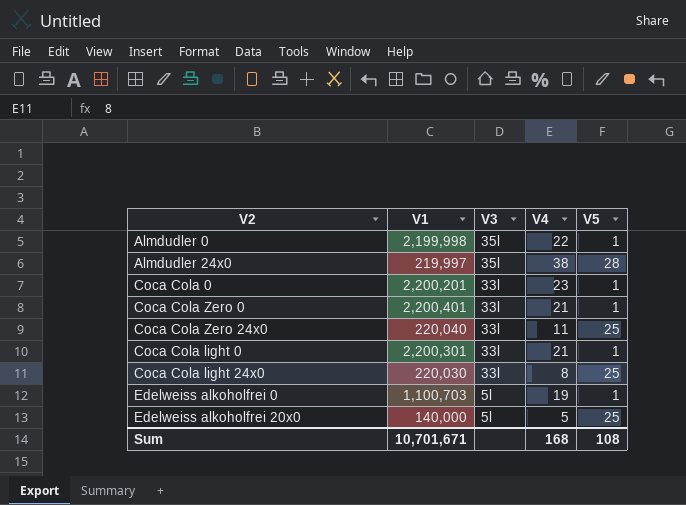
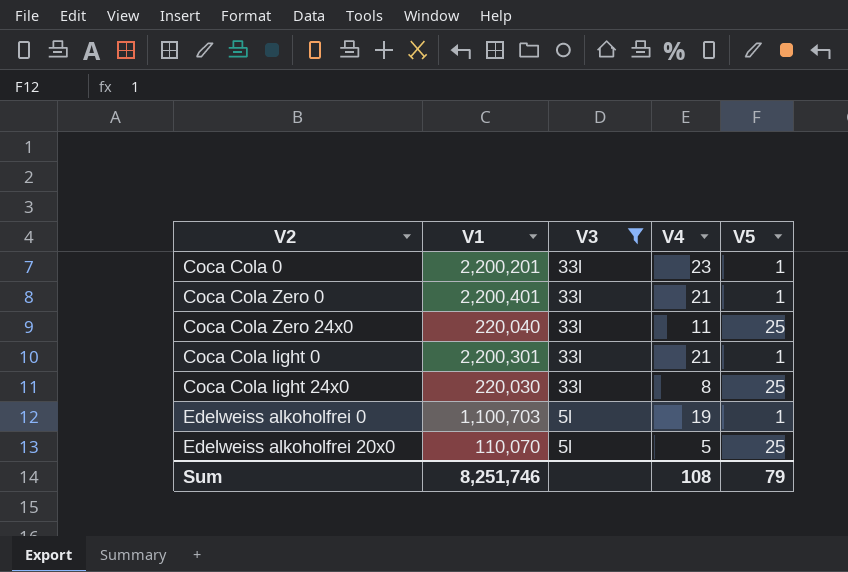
filter: none -> V3 != 35l
Edelweiss alkoholfrei 20x0 | V1: 140,000 -> 110,070
Sum | V1: 10,701,671 -> 8,251,746
Sum | V4: 168 -> 108
Sum | V5: 108 -> 79

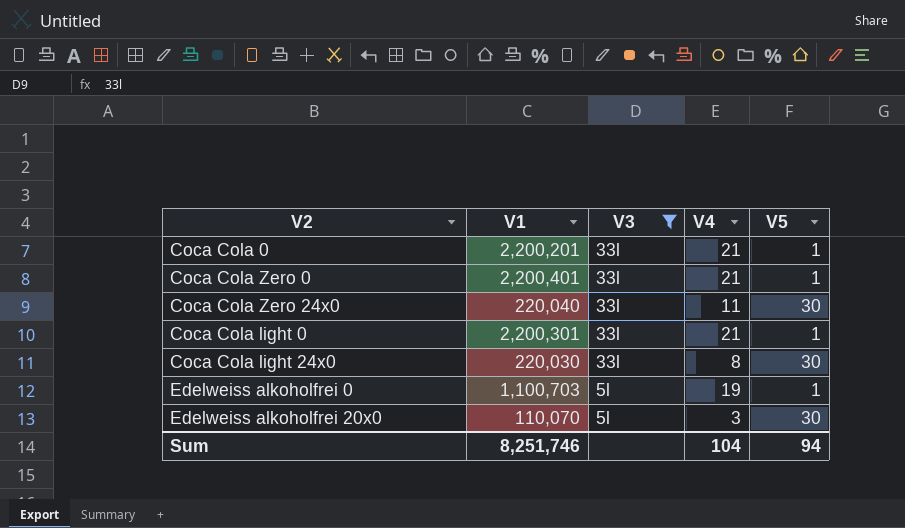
Coca Cola 0 | V4: 23 -> 21
Coca Cola Zero 24x0 | V5: 25 -> 30
Coca Cola light 24x0 | V5: 25 -> 30
Edelweiss alkoholfrei 20x0 | V4: 5 -> 3
Edelweiss alkoholfrei 20x0 | V5: 25 -> 30
Sum | V4: 108 -> 104
Sum | V5: 79 -> 94

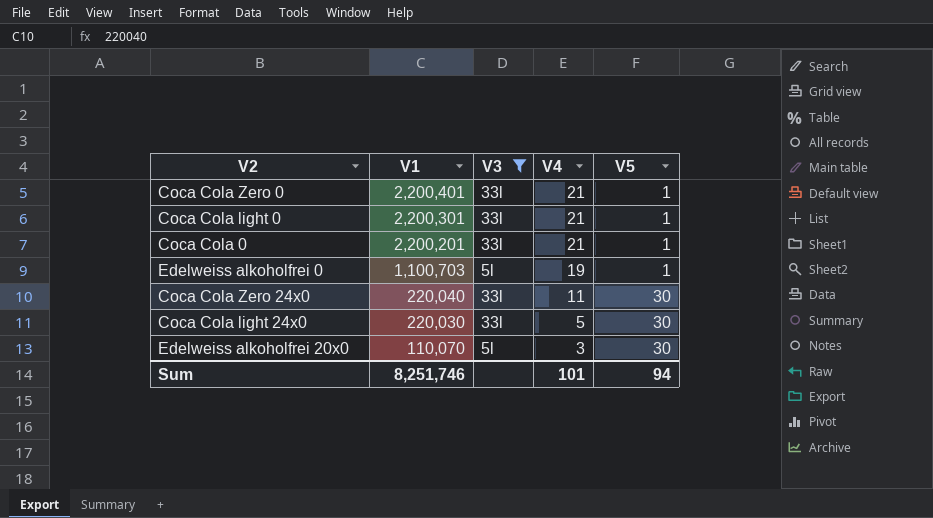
row order: V3 descending -> V1 descending
Coca Cola light 24x0 | V4: 8 -> 5
Sum | V4: 104 -> 101

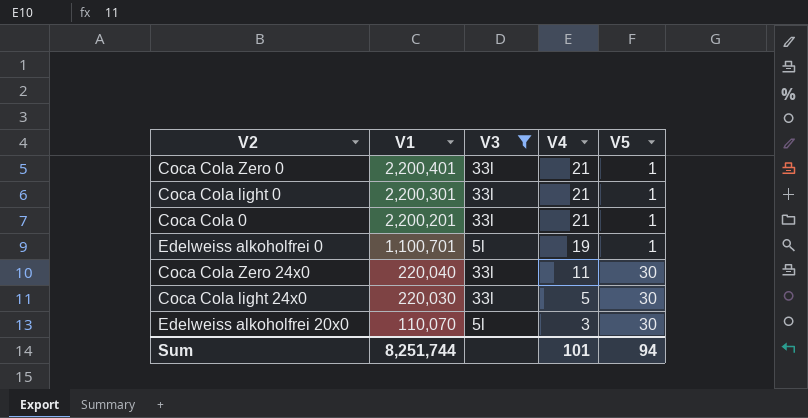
Edelweiss alkoholfrei 0 | V1: 1,100,703 -> 1,100,701
Sum | V1: 8,251,746 -> 8,251,744

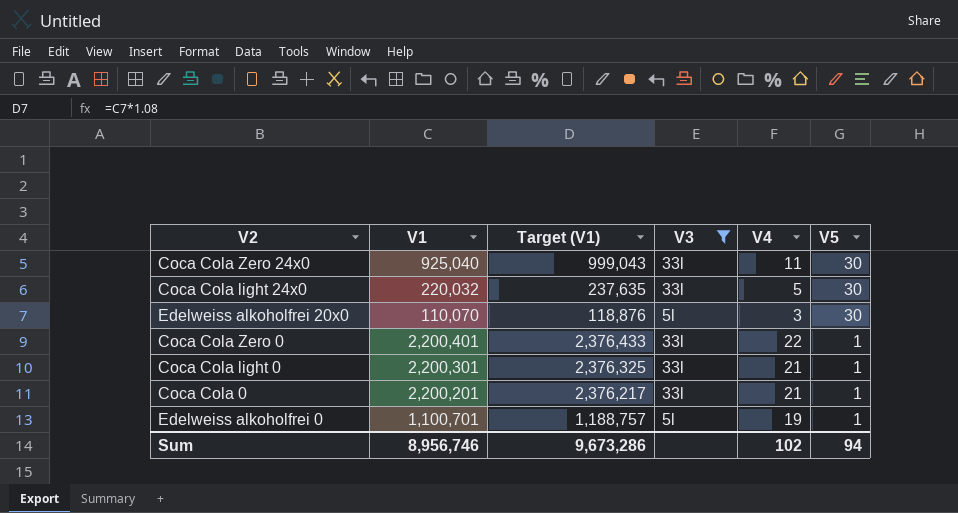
row order: V1 descending -> V5 descending
column Target (V1) | formula: none -> [V1] * 1.08
Coca Cola Zero 24x0 | V1: 220,040 -> 925,040
Coca Cola light 24x0 | V1: 220,030 -> 220,032
Coca Cola Zero 0 | V4: 21 -> 22
Sum | V1: 8,251,744 -> 8,956,746
Sum | V4: 101 -> 102

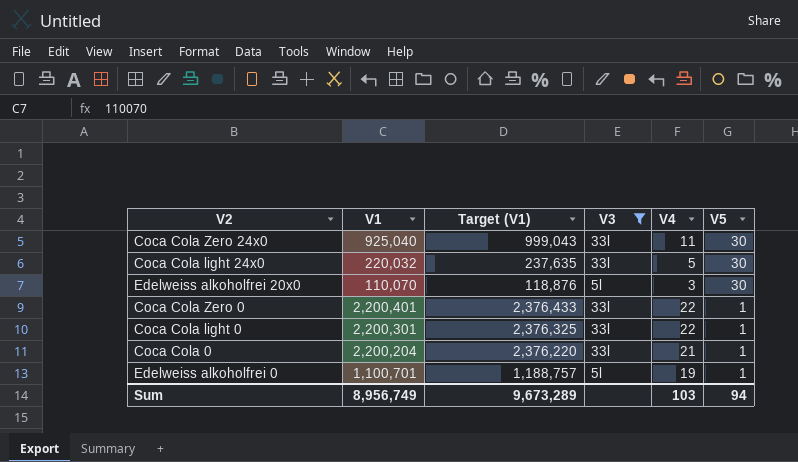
Coca Cola light 0 | V4: 21 -> 22
Coca Cola 0 | V1: 2,200,201 -> 2,200,204
Coca Cola 0 | Target (V1): 2,376,217 -> 2,376,220
Sum | V1: 8,956,746 -> 8,956,749
Sum | Target (V1): 9,673,286 -> 9,673,289
Sum | V4: 102 -> 103

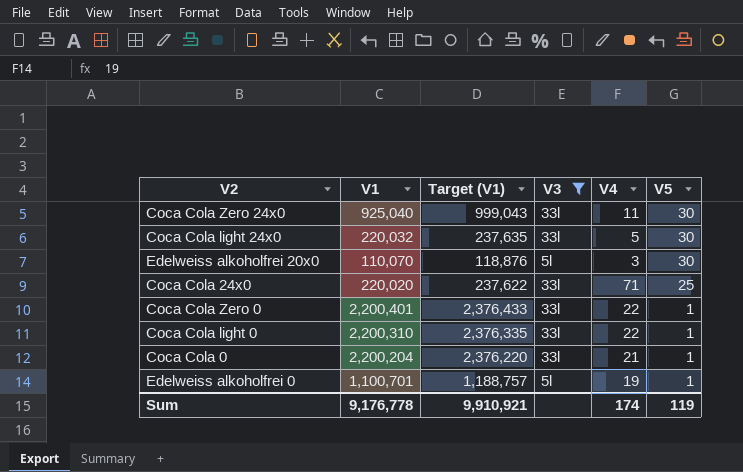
row Coca Cola 24x0: none -> 220,020 | 237,622 | 33l | 71 | 25
Coca Cola light 0 | V1: 2,200,301 -> 2,200,310
Coca Cola light 0 | Target (V1): 2,376,325 -> 2,376,335
Sum | V1: 8,956,749 -> 9,176,778
Sum | Target (V1): 9,673,289 -> 9,910,921
Sum | V4: 103 -> 174
Sum | V5: 94 -> 119

